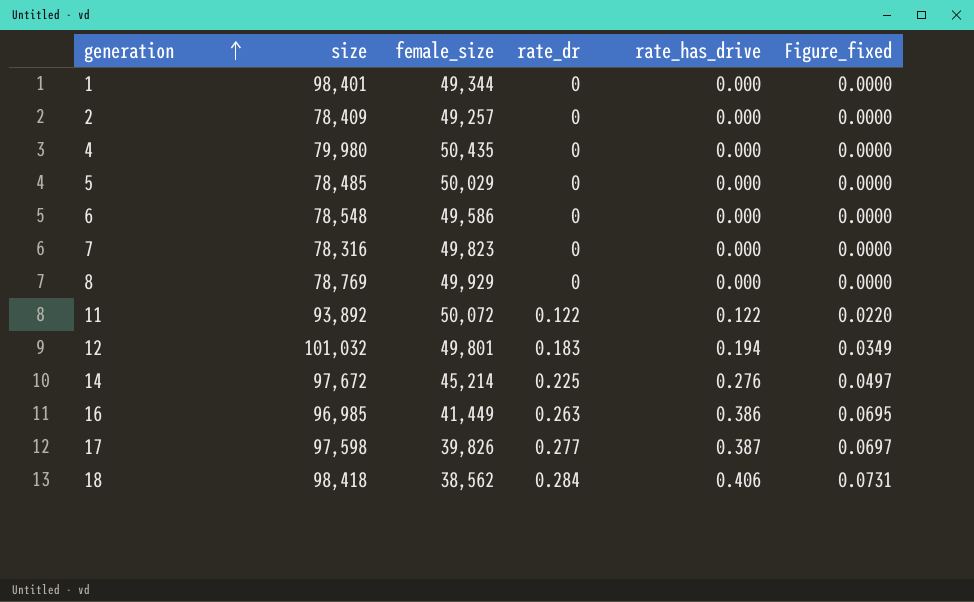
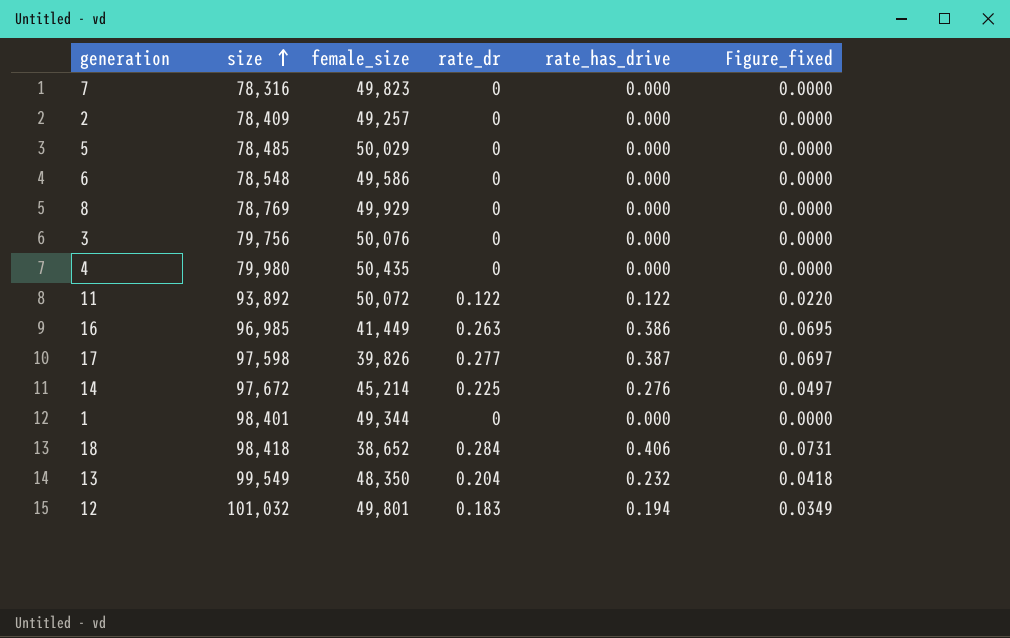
row order: generation ascending -> size ascending
row 3: none -> 79,756 | 50,076 | 0 | 0.000 | 0.0000
18 | female_size: 38,562 -> 38,652
row 13: none -> 99,549 | 48,350 | 0.204 | 0.232 | 0.0418

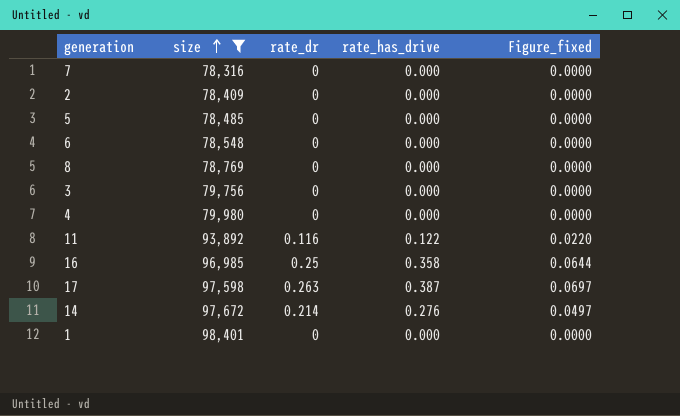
filter: none -> size <= 98,401
column female_size | position: 3 -> none
11 | rate_dr: 0.122 -> 0.116
16 | rate_dr: 0.263 -> 0.25
16 | rate_has_drive: 0.386 -> 0.358
16 | Figure_fixed: 0.0695 -> 0.0644
17 | rate_dr: 0.277 -> 0.263
14 | rate_dr: 0.225 -> 0.214

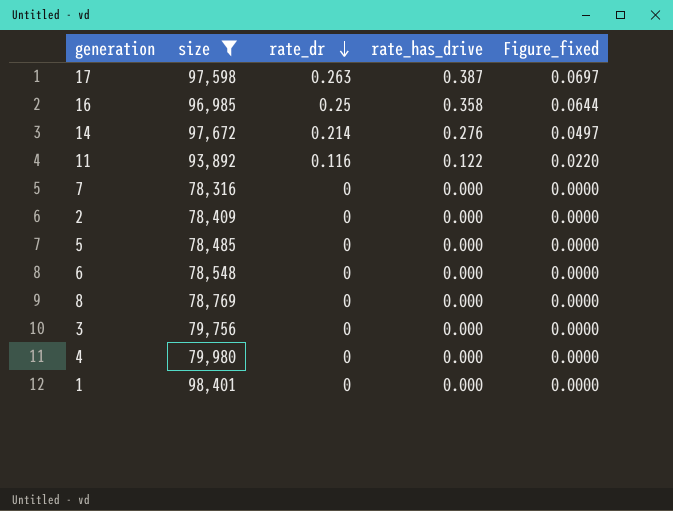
row order: size ascending -> rate_dr descending

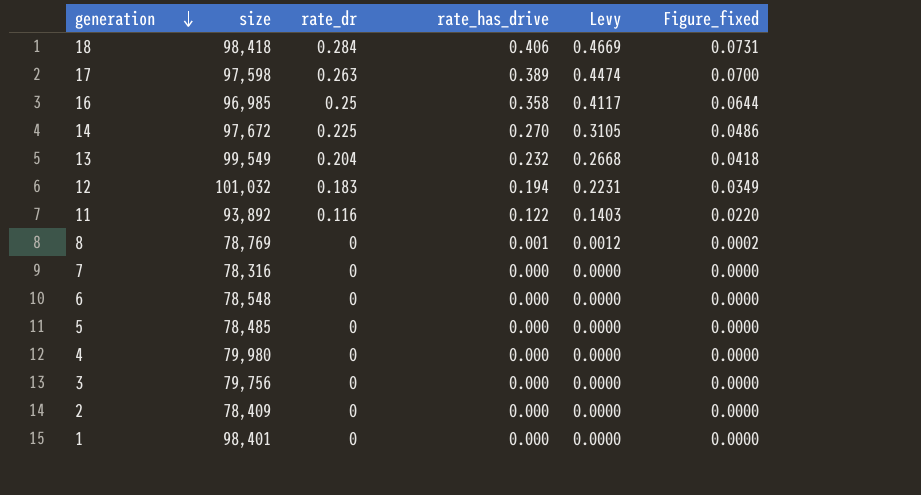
filter: size <= 98,401 -> none
row order: rate_dr descending -> generation descending
column Levy | formula: none -> [rate_has_drive] * 1.15
17 | rate_has_drive: 0.387 -> 0.389
17 | Figure_fixed: 0.0697 -> 0.0700
14 | rate_dr: 0.214 -> 0.225
14 | rate_has_drive: 0.276 -> 0.270
14 | Figure_fixed: 0.0497 -> 0.0486
8 | rate_has_drive: 0.000 -> 0.001
8 | Figure_fixed: 0.0000 -> 0.0002

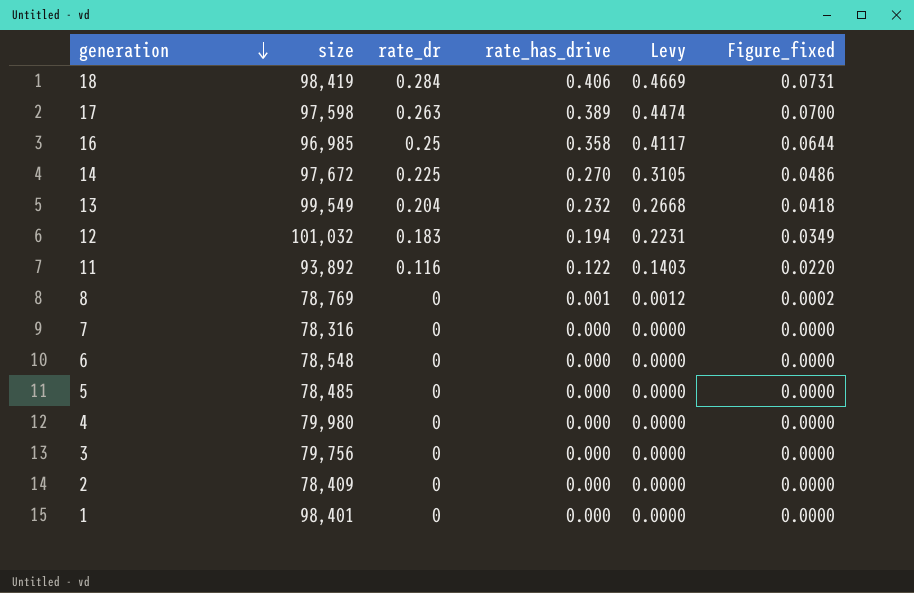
18 | size: 98,418 -> 98,419

